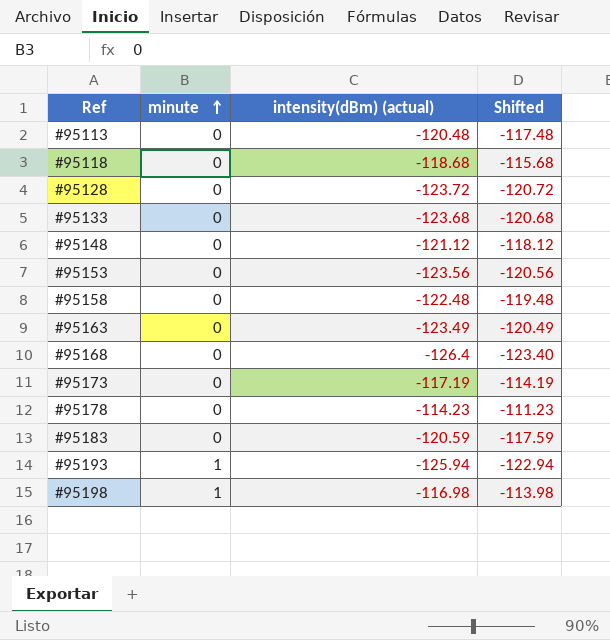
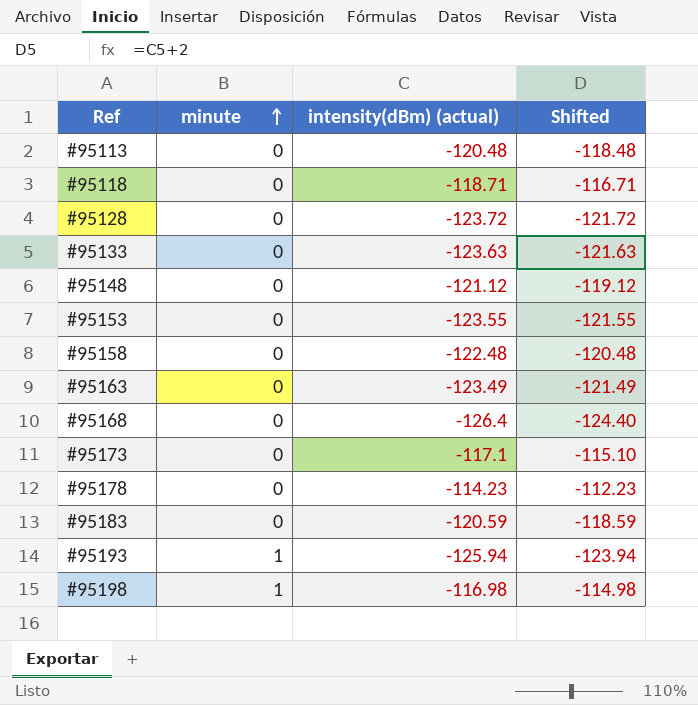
column Shifted | formula: [intensity(dBm) (actual)] + 3 -> [intensity(dBm) (actual)] + 2
#95118 | intensity(dBm) (actual): -118.68 -> -118.71
#95133 | intensity(dBm) (actual): -123.68 -> -123.63
#95153 | intensity(dBm) (actual): -123.56 -> -123.55
#95173 | intensity(dBm) (actual): -117.19 -> -117.1

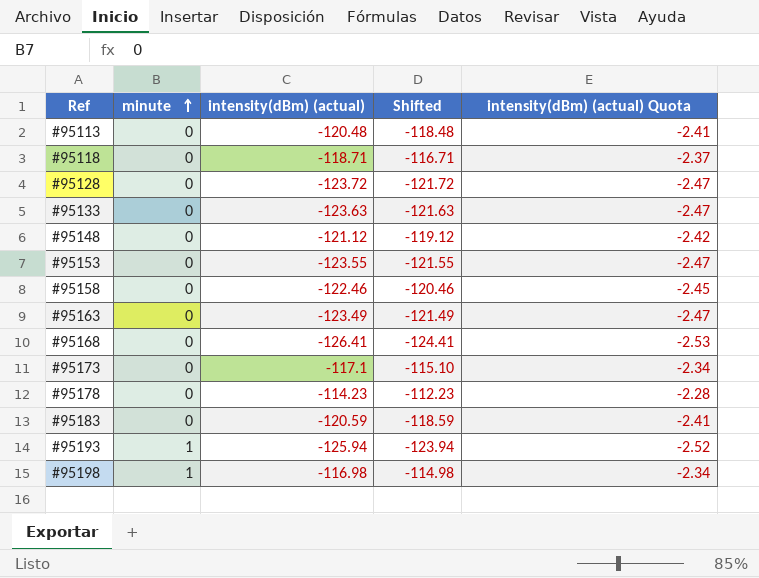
column intensity(dBm) (actual) Quota | formula: none -> [intensity(dBm) (actual)] * 0.02
#95158 | intensity(dBm) (actual): -122.48 -> -122.46
#95158 | Shifted: -120.48 -> -120.46
#95168 | intensity(dBm) (actual): -126.4 -> -126.41
#95168 | Shifted: -124.40 -> -124.41

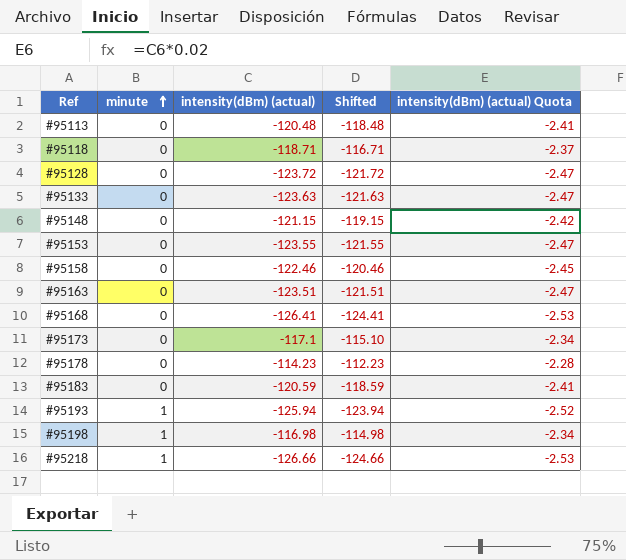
#95148 | intensity(dBm) (actual): -121.12 -> -121.15
#95148 | Shifted: -119.12 -> -119.15
#95163 | intensity(dBm) (actual): -123.49 -> -123.51
#95163 | Shifted: -121.49 -> -121.51
row #95218: none -> 1 | -126.66 | -124.66 | -2.53

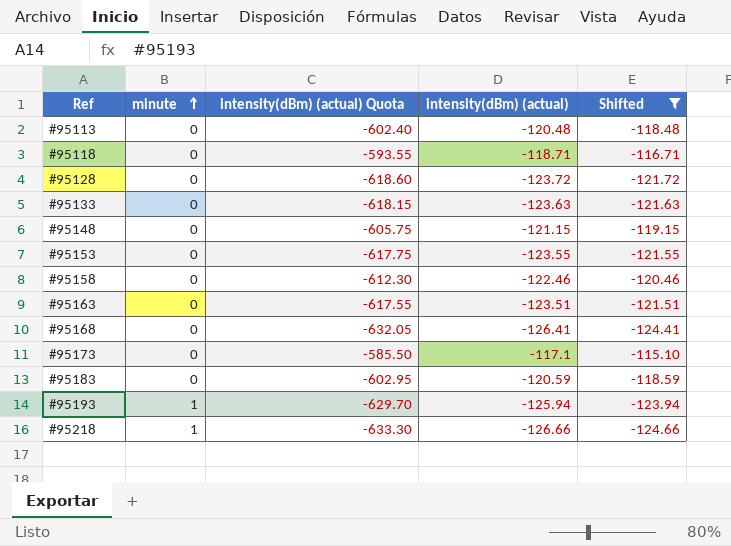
filter: none -> Shifted <= -115.10
column intensity(dBm) (actual) Quota | formula: [intensity(dBm) (actual)] * 0.02 -> [intensity(dBm) (actual)] * 5
column intensity(dBm) (actual) Quota | position: 5 -> 3

